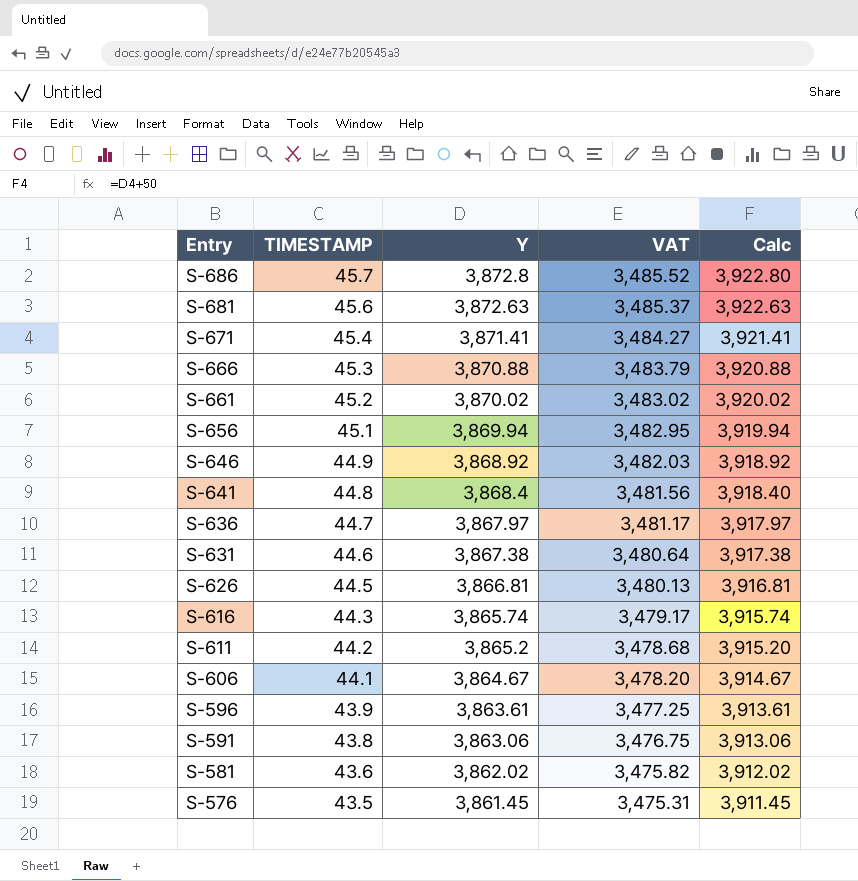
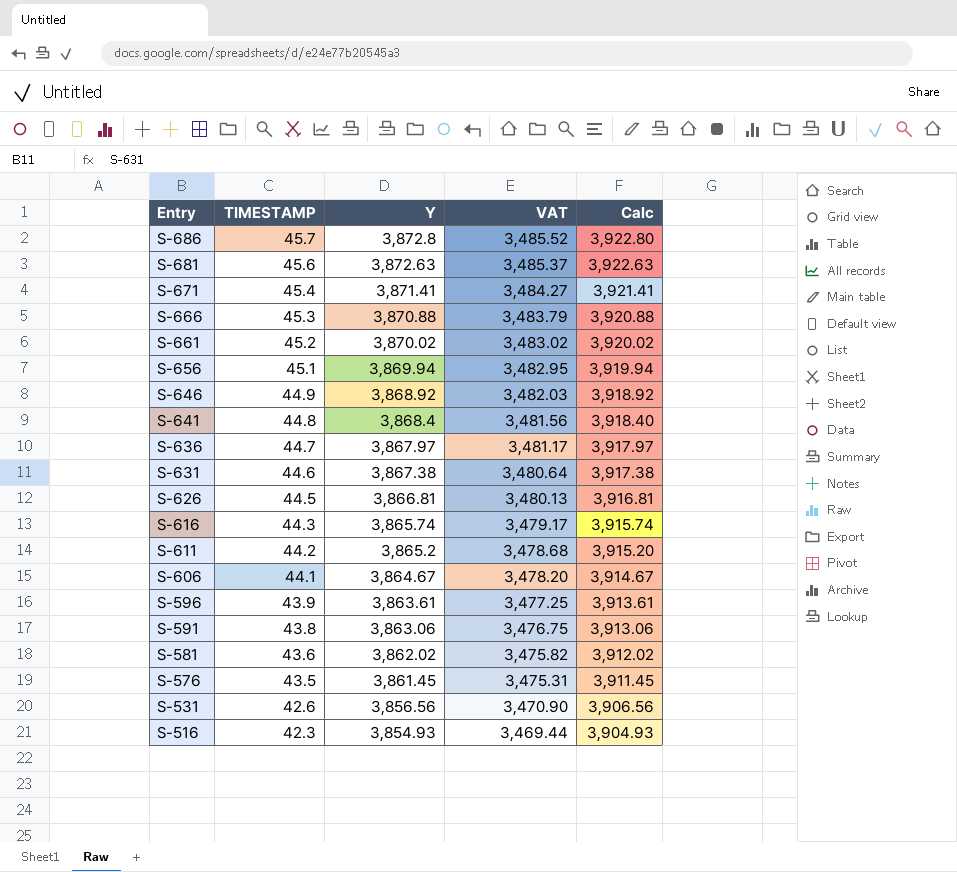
row S-531: none -> 42.6 | 3,856.56 | 3,470.90 | 3,906.56
row S-516: none -> 42.3 | 3,854.93 | 3,469.44 | 3,904.93

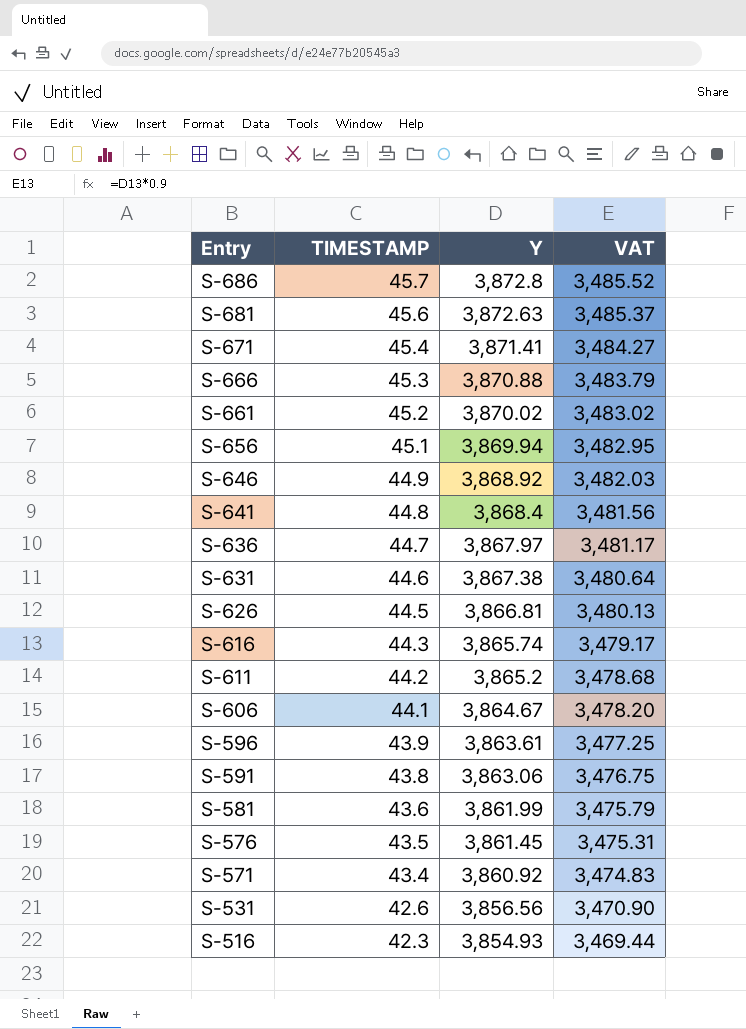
column Calc | formula: [Y] + 50 -> none
S-581 | Y: 3,862.02 -> 3,861.99
S-581 | VAT: 3,475.82 -> 3,475.79
row S-571: none -> 43.4 | 3,860.92 | 3,474.83

